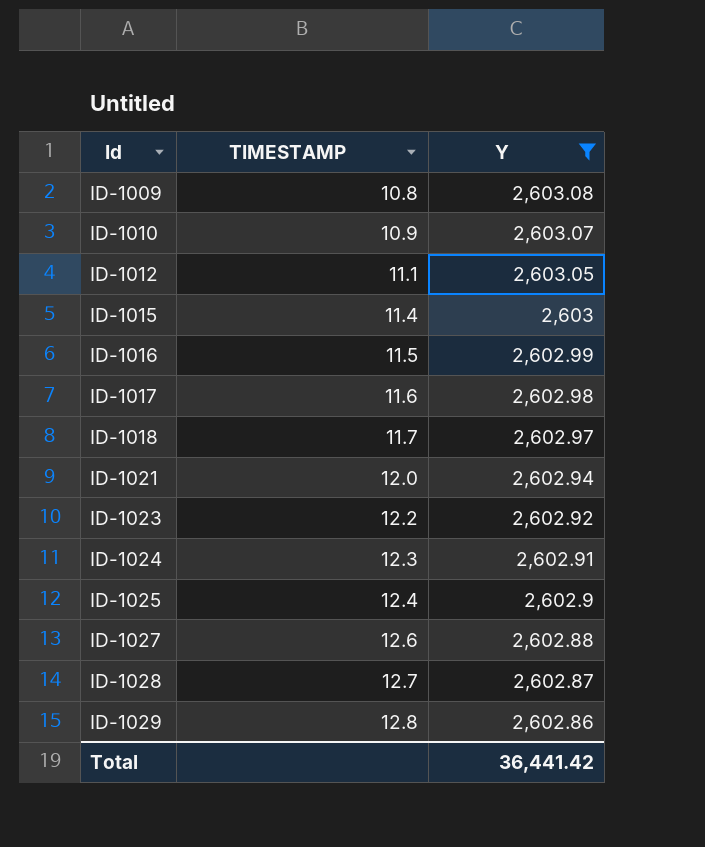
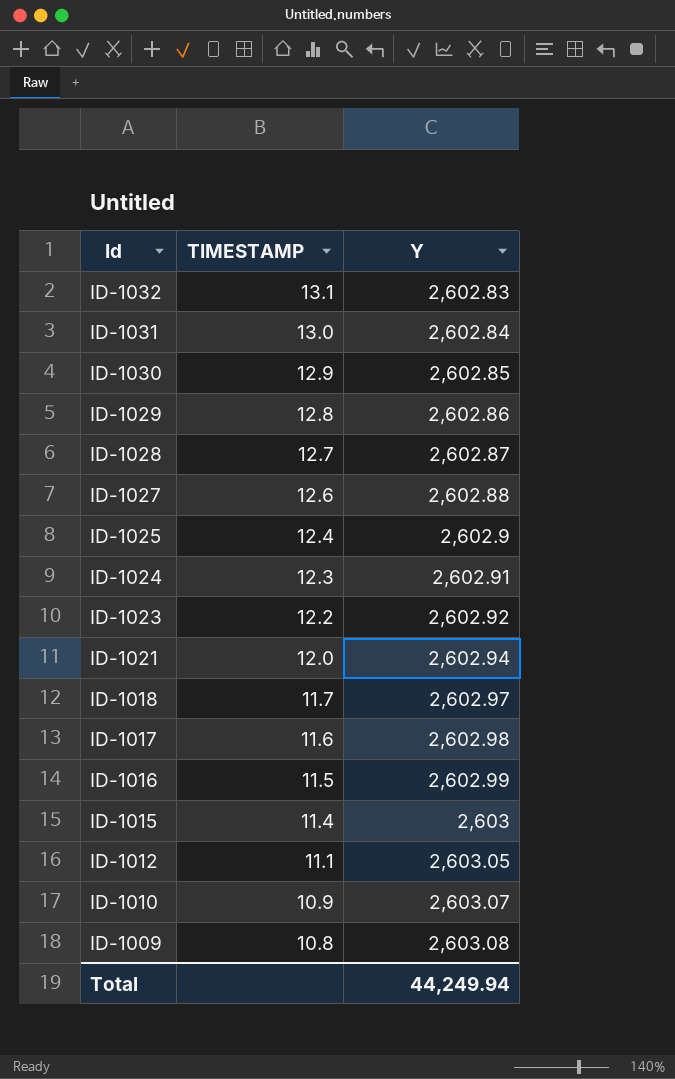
filter: Y >= 2,602.86 -> none
row order: Id ascending -> Id descending
Total | Y: 36,441.42 -> 44,249.94

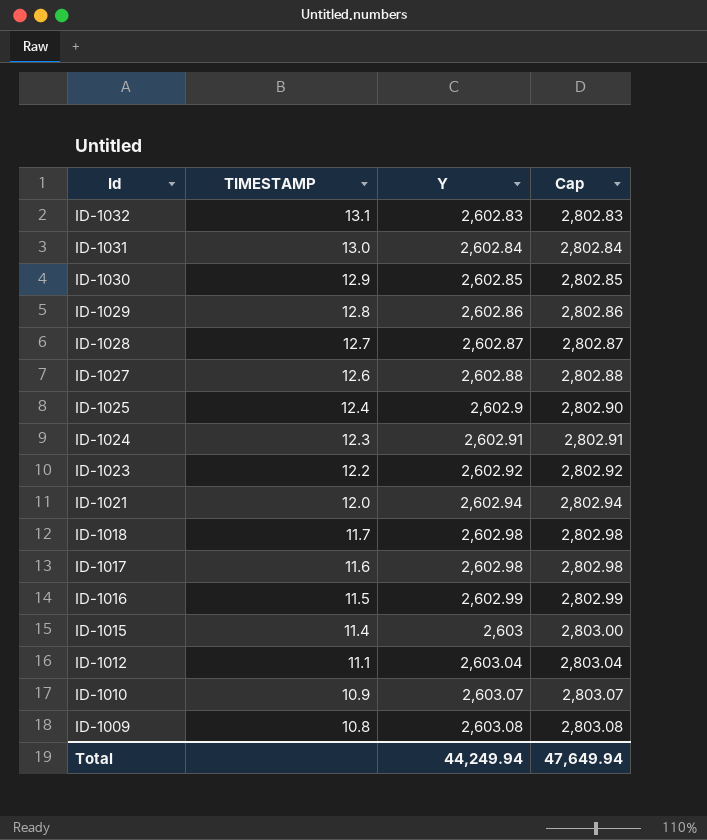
column Cap | formula: none -> [Y] + 200
ID-1018 | Y: 2,602.97 -> 2,602.98
ID-1012 | Y: 2,603.05 -> 2,603.04

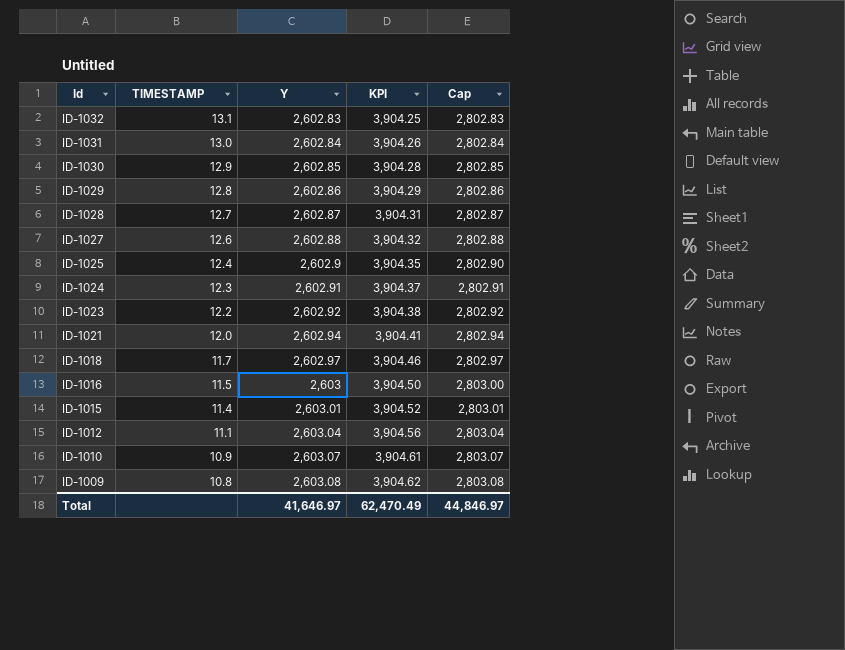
column KPI | formula: none -> [Y] * 1.5
row ID-1017: 11.6 | 2,602.98 | 2,802.98 -> none
ID-1018 | Y: 2,602.98 -> 2,602.97
ID-1018 | Cap: 2,802.98 -> 2,802.97
ID-1016 | Y: 2,602.99 -> 2,603
ID-1016 | Cap: 2,802.99 -> 2,803.00
ID-1015 | Y: 2,603 -> 2,603.01
ID-1015 | Cap: 2,803.00 -> 2,803.01
Total | Y: 44,249.94 -> 41,646.97
Total | Cap: 47,649.94 -> 44,846.97

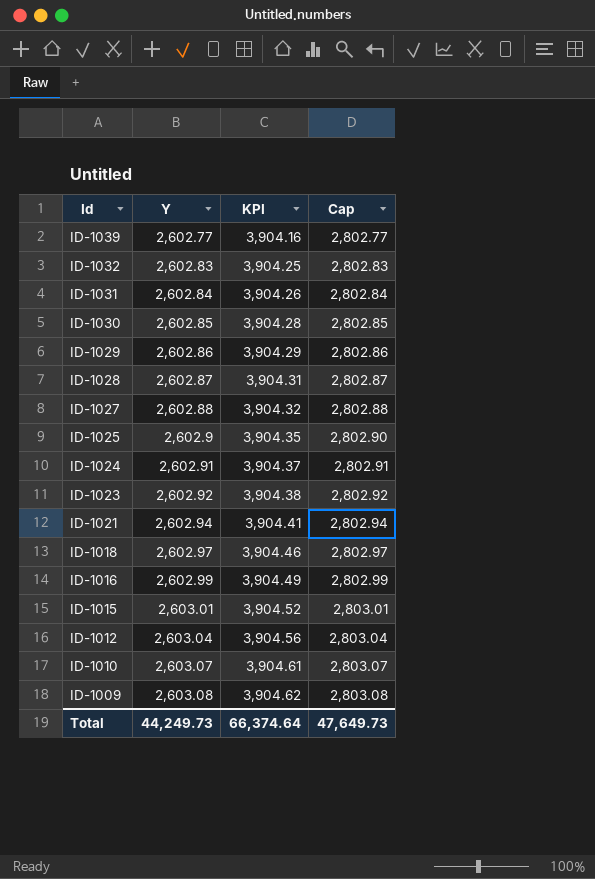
column TIMESTAMP | position: 2 -> none
row ID-1039: none -> 2,602.77 | 3,904.16 | 2,802.77
ID-1016 | Y: 2,603 -> 2,602.99
ID-1016 | KPI: 3,904.50 -> 3,904.49
ID-1016 | Cap: 2,803.00 -> 2,802.99
Total | Y: 41,646.97 -> 44,249.73
Total | KPI: 62,470.49 -> 66,374.64
Total | Cap: 44,846.97 -> 47,649.73

